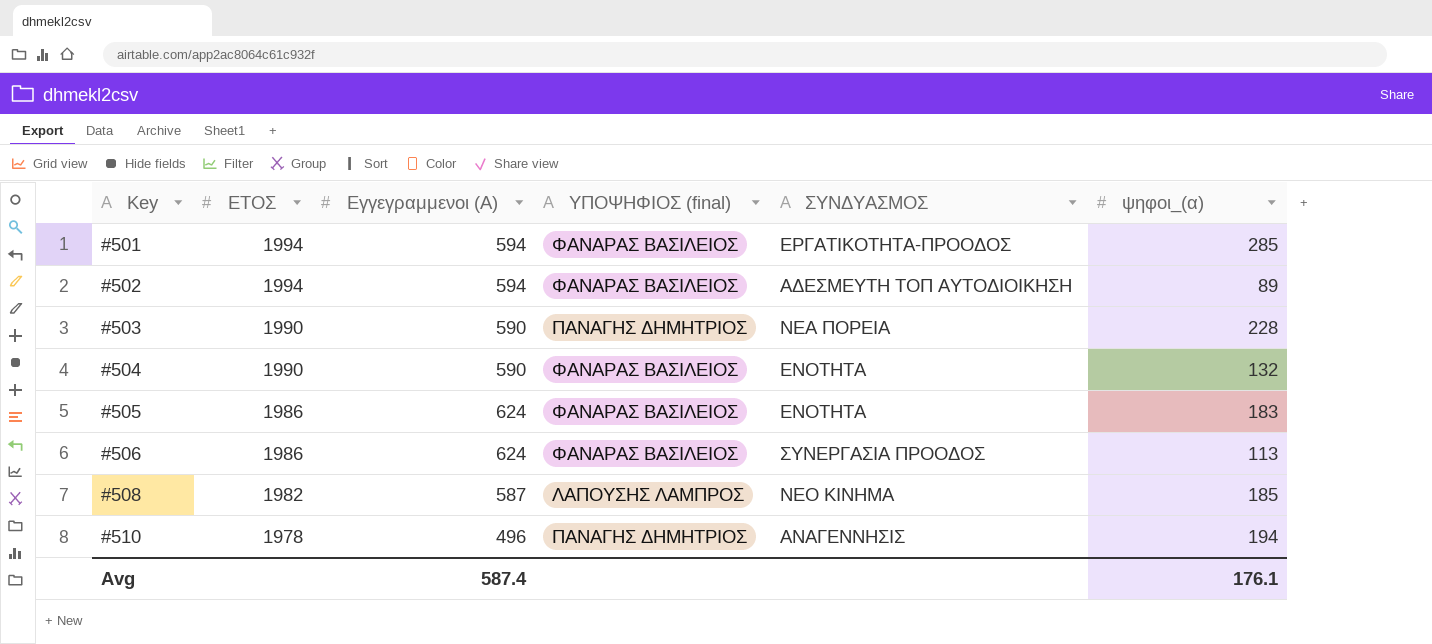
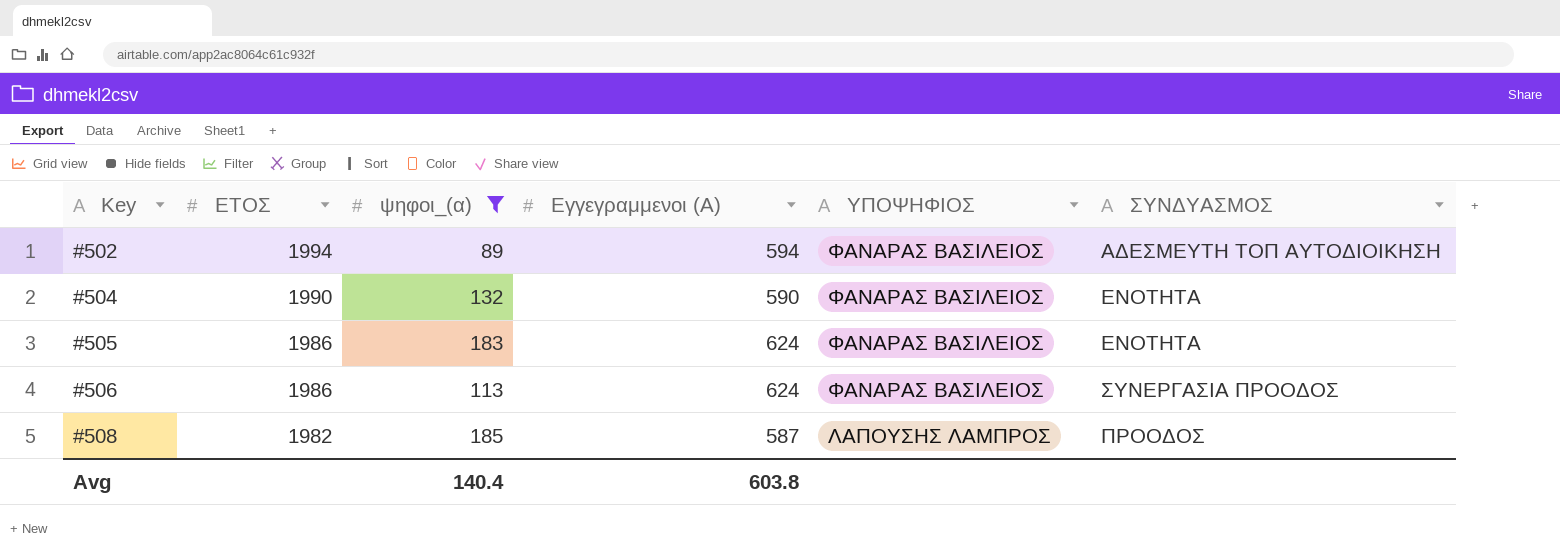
filter: none -> ψηφοι_(α) <= 185
column ψηφοι_(α) | position: 6 -> 3
column name: ΥΠΟΨΗΦΙΟΣ (final) -> ΥΠΟΨΗΦΙΟΣ
#508 | ΣΥΝΔΥΑΣΜΟΣ: ΝΕΟ ΚΙΝΗΜΑ -> ΠΡΟΟΔΟΣ
Avg | ψηφοι_(α): 176.1 -> 140.4
Avg | Εγγεγραμμενοι (Α): 587.4 -> 603.8

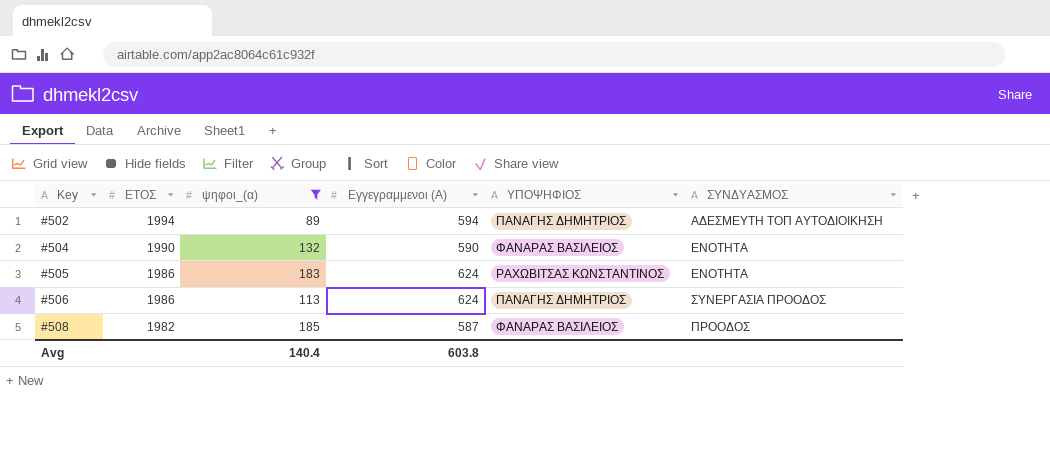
#502 | ΥΠΟΨΗΦΙΟΣ: ΦΑΝΑΡΑΣ ΒΑΣΙΛΕΙΟΣ -> ΠΑΝΑΓΗΣ ΔΗΜΗΤΡΙΟΣ
#505 | ΥΠΟΨΗΦΙΟΣ: ΦΑΝΑΡΑΣ ΒΑΣΙΛΕΙΟΣ -> ΡΑΧΩΒΙΤΣΑΣ ΚΩΝΣΤΑΝΤΙΝΟΣ
#506 | ΥΠΟΨΗΦΙΟΣ: ΦΑΝΑΡΑΣ ΒΑΣΙΛΕΙΟΣ -> ΠΑΝΑΓΗΣ ΔΗΜΗΤΡΙΟΣ
#508 | ΥΠΟΨΗΦΙΟΣ: ΛΑΠΟΥΣΗΣ ΛΑΜΠΡΟΣ -> ΦΑΝΑΡΑΣ ΒΑΣΙΛΕΙΟΣ

